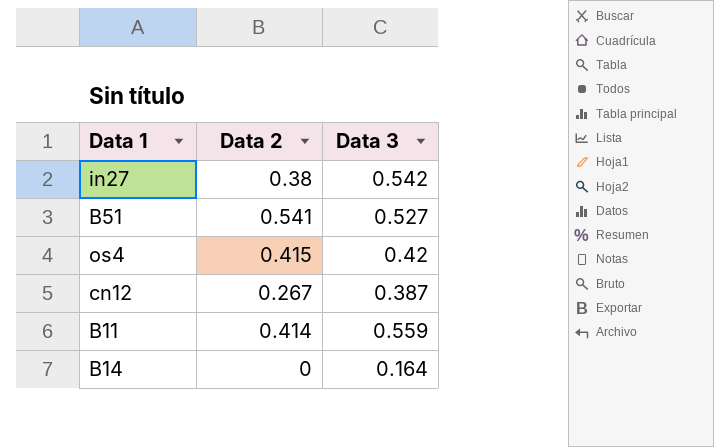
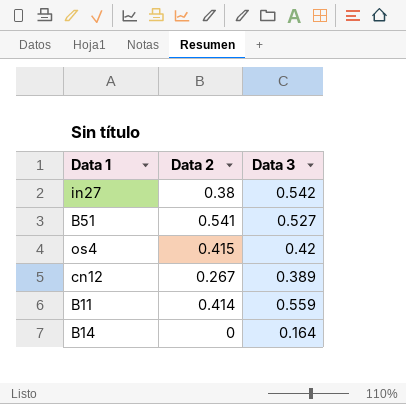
cn12 | Data 3: 0.387 -> 0.389

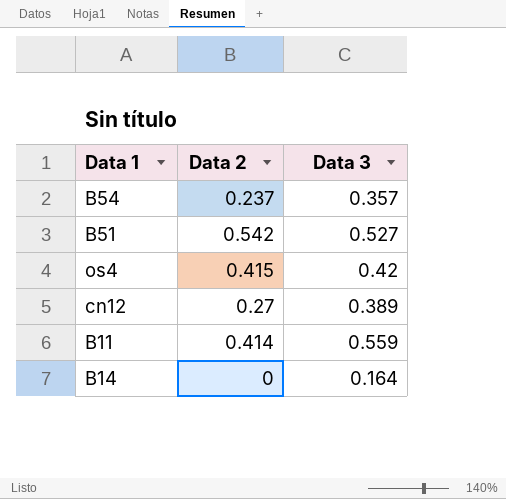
row in27: 0.38 | 0.542 -> none
row B54: none -> 0.237 | 0.357
B51 | Data 2: 0.541 -> 0.542
cn12 | Data 2: 0.267 -> 0.27

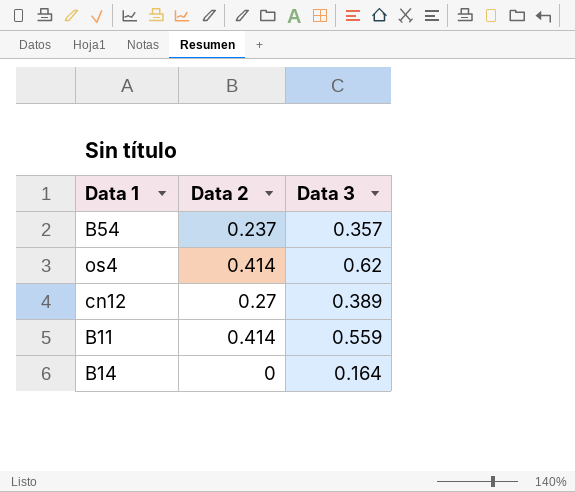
row B51: 0.542 | 0.527 -> none
os4 | Data 2: 0.415 -> 0.414
os4 | Data 3: 0.42 -> 0.62

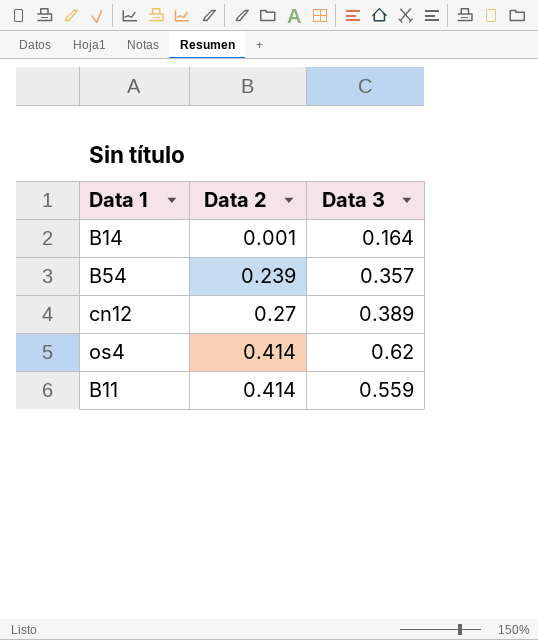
row order: none -> Data 2 ascending
B14 | Data 2: 0 -> 0.001
B54 | Data 2: 0.237 -> 0.239

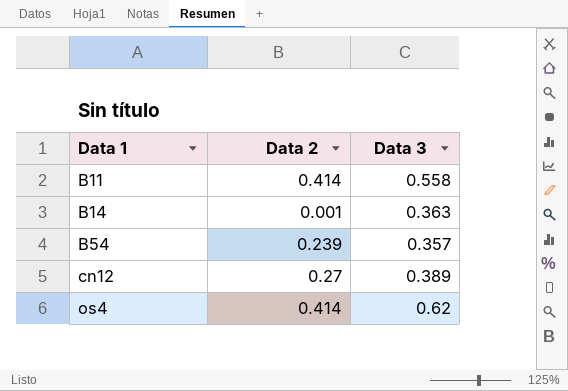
row order: Data 2 ascending -> Data 1 ascending
B11 | Data 3: 0.559 -> 0.558
B14 | Data 3: 0.164 -> 0.363

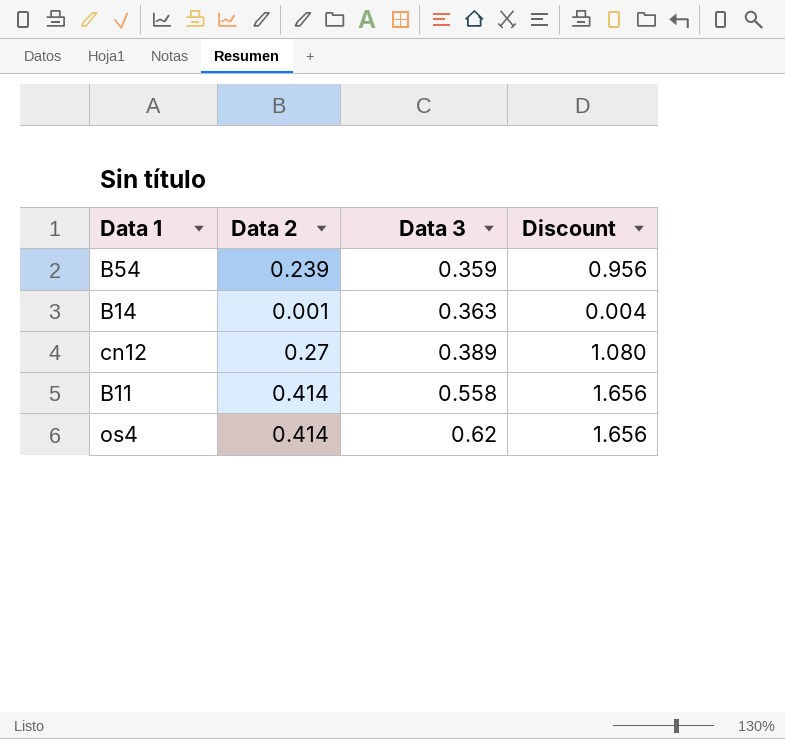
row order: Data 1 ascending -> Data 3 ascending
column Discount | formula: none -> [Data 2] * 4
B54 | Data 3: 0.357 -> 0.359

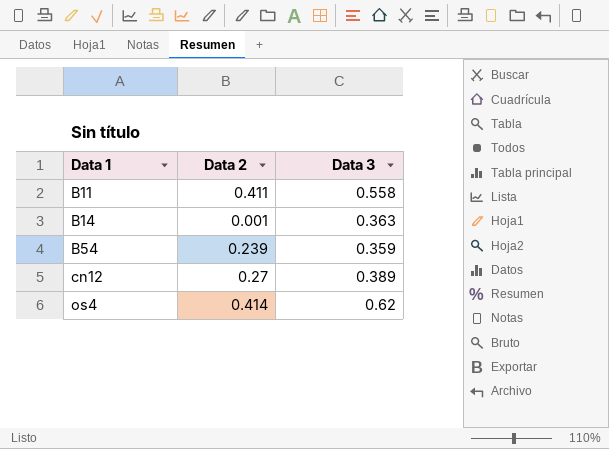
row order: Data 3 ascending -> Data 1 ascending
column Discount | formula: [Data 2] * 4 -> none
B11 | Data 2: 0.414 -> 0.411

